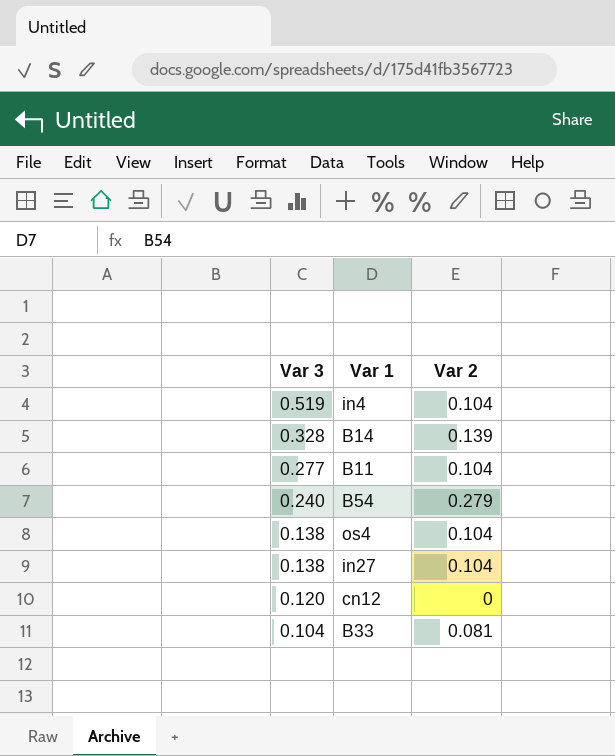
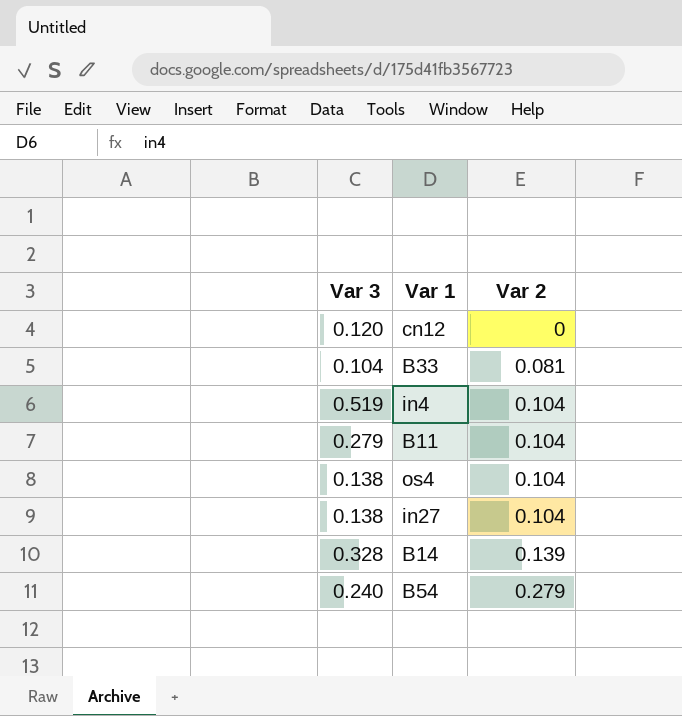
row order: Var 3 descending -> Var 2 ascending
B11 | Var 3: 0.277 -> 0.279

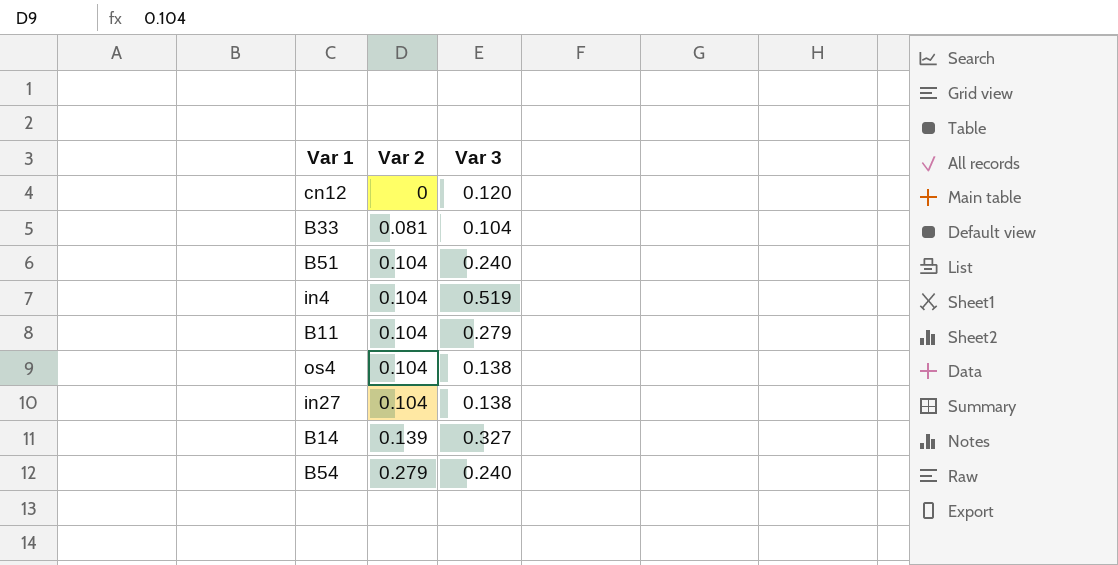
column Var 3 | position: 1 -> 3
row B51: none -> 0.104 | 0.240
B14 | Var 3: 0.328 -> 0.327

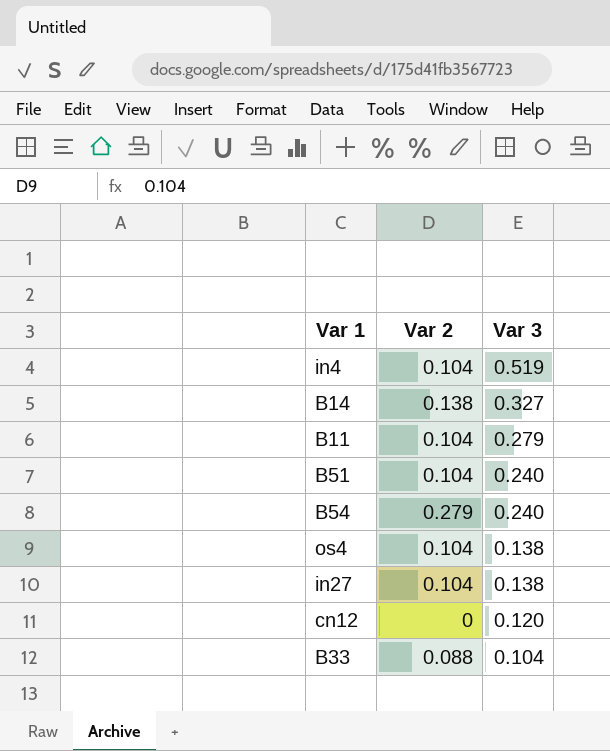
row order: Var 2 ascending -> Var 3 descending
B14 | Var 2: 0.139 -> 0.138
B33 | Var 2: 0.081 -> 0.088

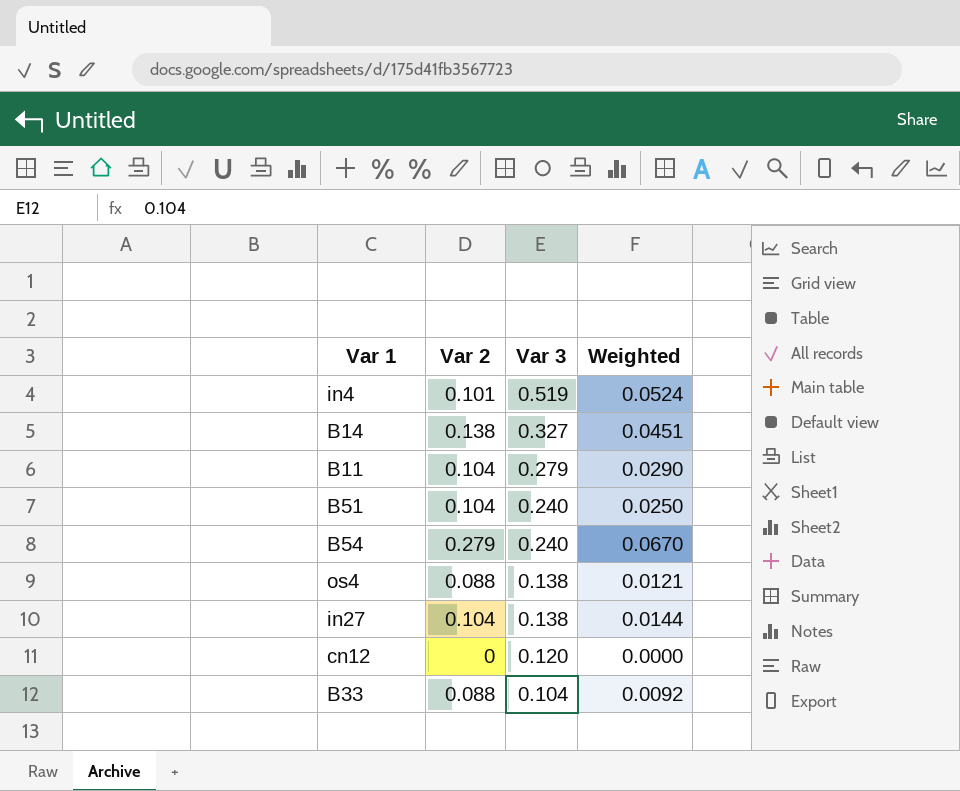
column Weighted | formula: none -> [Var 2] * [Var 3]
in4 | Var 2: 0.104 -> 0.101
os4 | Var 2: 0.104 -> 0.088

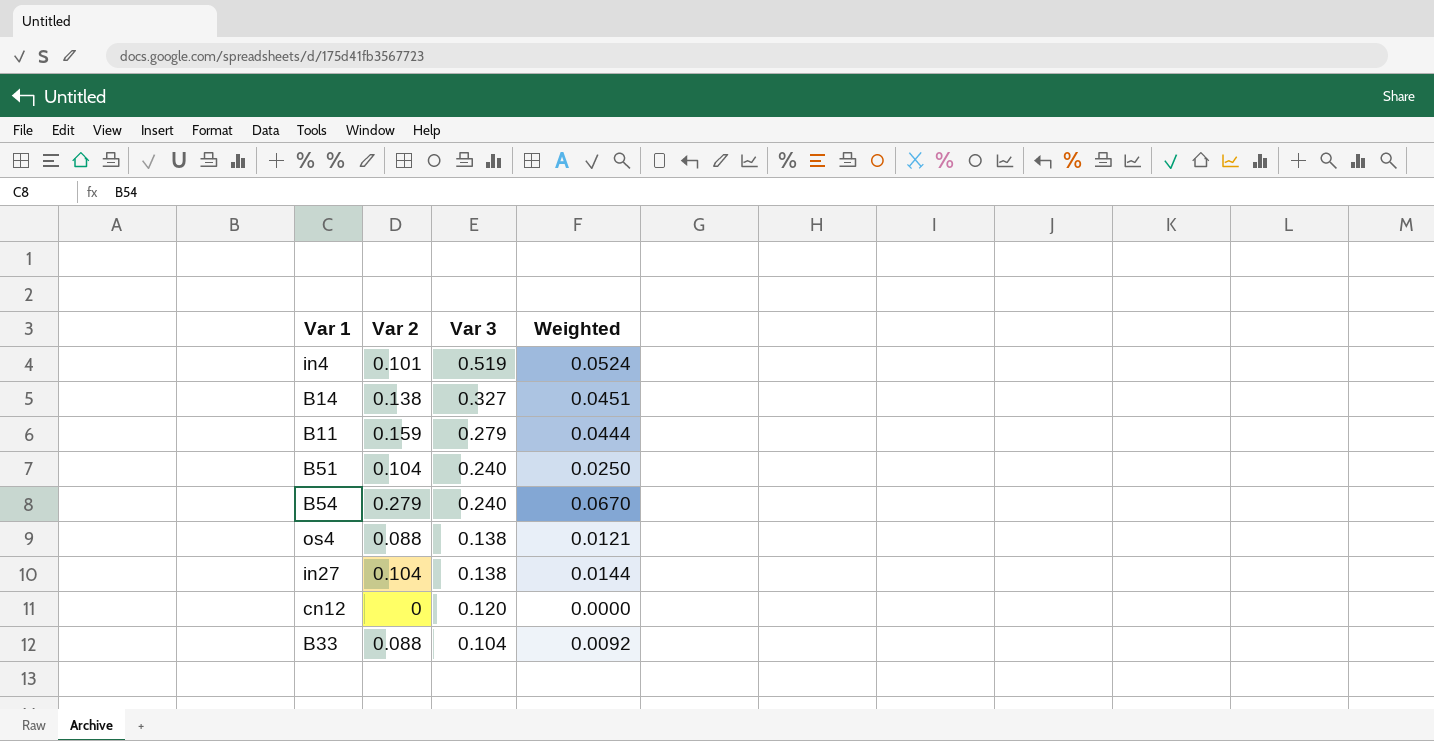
B11 | Var 2: 0.104 -> 0.159
B11 | Weighted: 0.0290 -> 0.0444

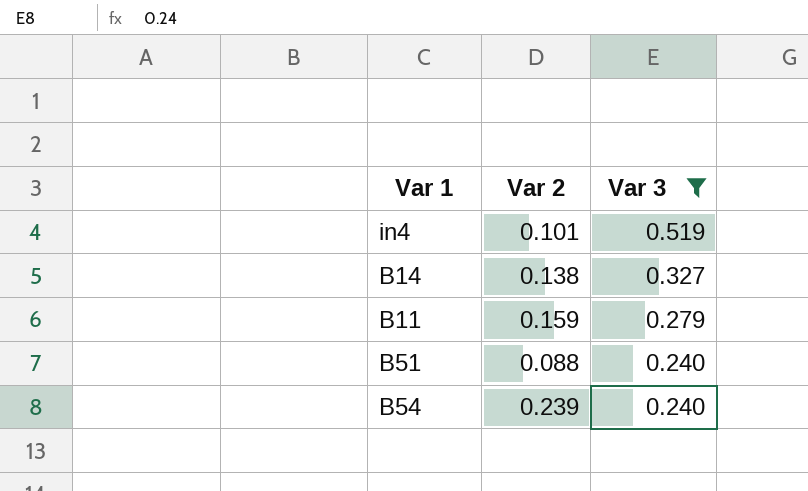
filter: none -> Var 3 >= 0.240
column Weighted | formula: [Var 2] * [Var 3] -> none
B51 | Var 2: 0.104 -> 0.088
B54 | Var 2: 0.279 -> 0.239

